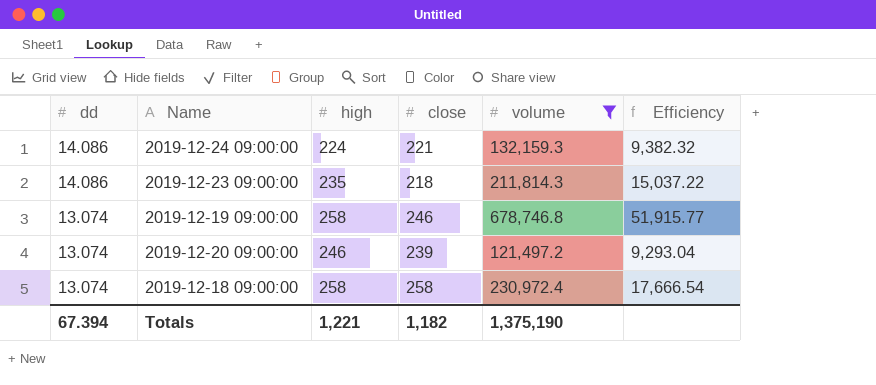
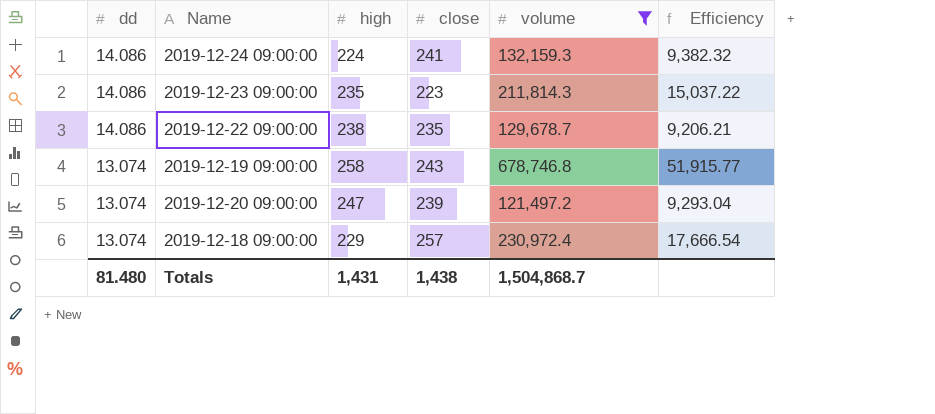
2019-12-24 09:00:00 | close: 221 -> 241
2019-12-23 09:00:00 | close: 218 -> 223
row 2019-12-22 09:00:00: none -> 14.086 | 238 | 235 | 129,678.7 | 9,206.21
2019-12-19 09:00:00 | close: 246 -> 243
2019-12-20 09:00:00 | high: 246 -> 247
2019-12-18 09:00:00 | high: 258 -> 229
2019-12-18 09:00:00 | close: 258 -> 257
Totals | dd: 67.394 -> 81.480
Totals | high: 1,221 -> 1,431
Totals | close: 1,182 -> 1,438
Totals | volume: 1,375,190 -> 1,504,868.7

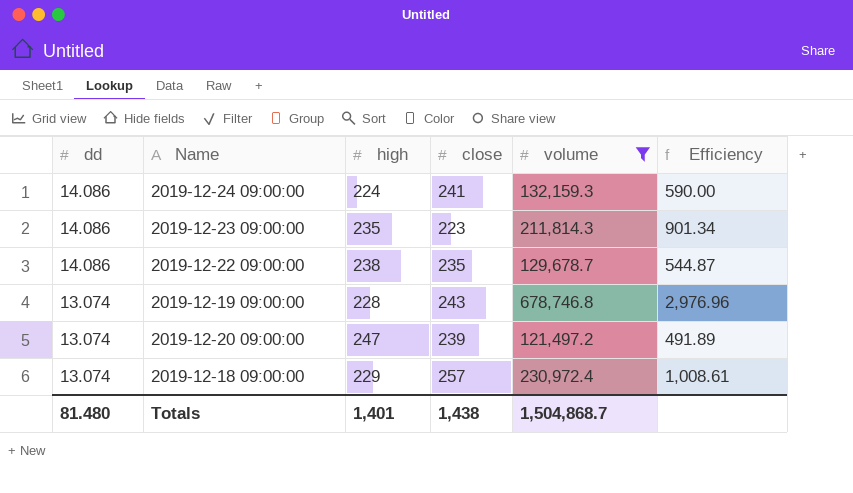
column Efficiency | formula: [volume] / [dd] -> [volume] / [high]
2019-12-19 09:00:00 | high: 258 -> 228
Totals | high: 1,431 -> 1,401

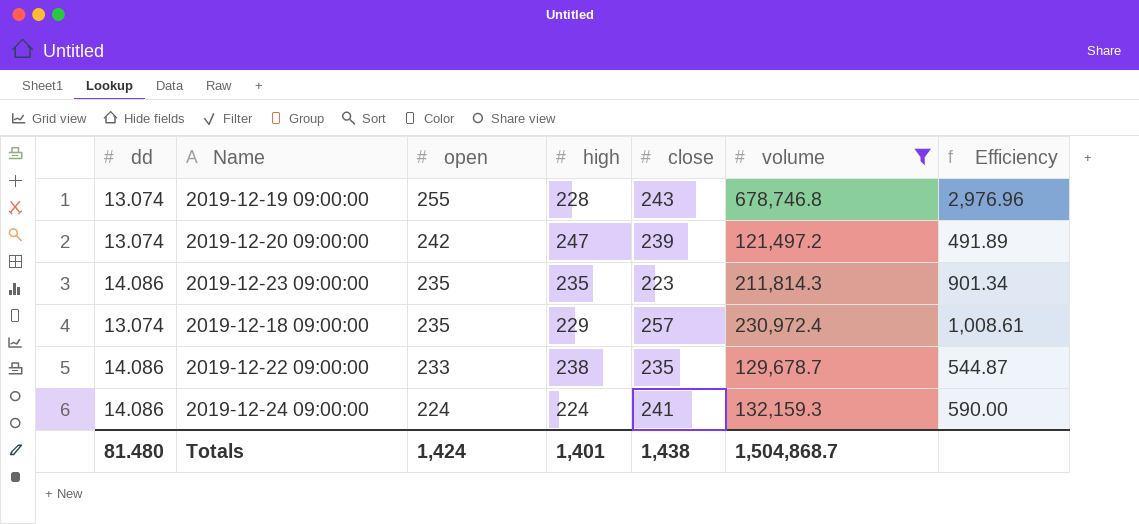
row order: dd descending -> open descending
column open | position: none -> 3

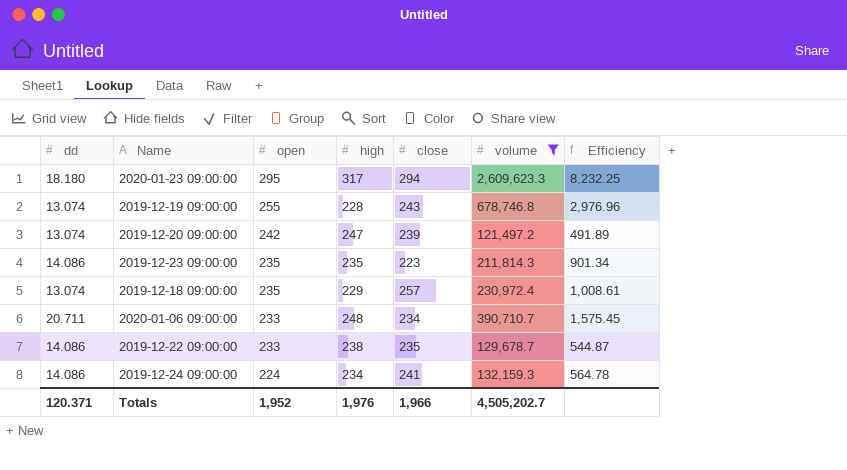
row 2020-01-23 09:00:00: none -> 18.180 | 295 | 317 | 294 | 2,609,623.3 | 8,232.25
row 2020-01-06 09:00:00: none -> 20.711 | 233 | 248 | 234 | 390,710.7 | 1,575.45
2019-12-24 09:00:00 | high: 224 -> 234
2019-12-24 09:00:00 | Efficiency: 590.00 -> 564.78
Totals | dd: 81.480 -> 120.371
Totals | open: 1,424 -> 1,952
Totals | high: 1,401 -> 1,976
Totals | close: 1,438 -> 1,966
Totals | volume: 1,504,868.7 -> 4,505,202.7

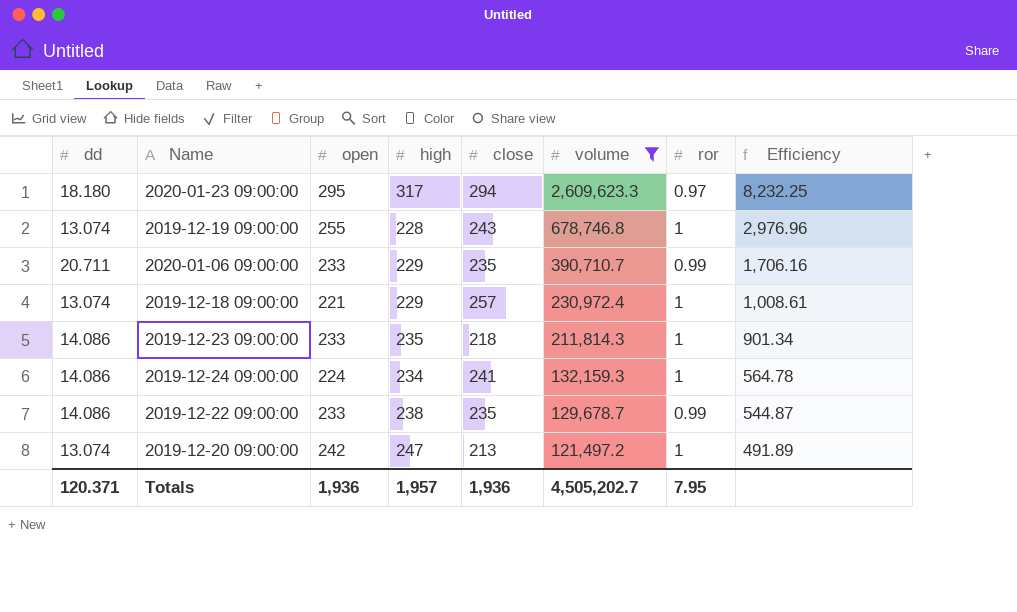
row order: open descending -> volume descending
column ror | position: none -> 7
2020-01-06 09:00:00 | high: 248 -> 229
2020-01-06 09:00:00 | close: 234 -> 235
2020-01-06 09:00:00 | Efficiency: 1,575.45 -> 1,706.16
2019-12-18 09:00:00 | open: 235 -> 221
2019-12-23 09:00:00 | open: 235 -> 233
2019-12-23 09:00:00 | close: 223 -> 218
2019-12-20 09:00:00 | close: 239 -> 213
Totals | open: 1,952 -> 1,936
Totals | high: 1,976 -> 1,957
Totals | close: 1,966 -> 1,936

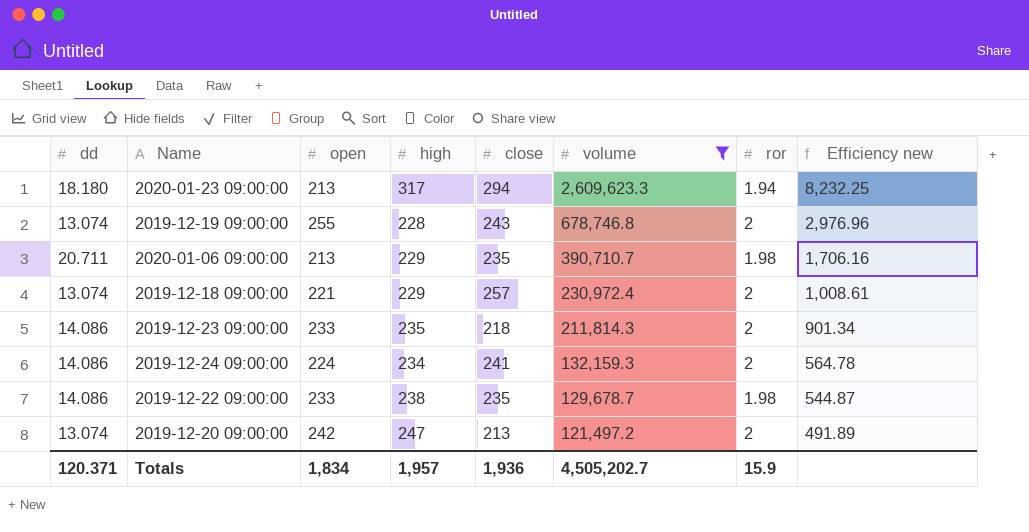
column name: Efficiency -> Efficiency new
2020-01-23 09:00:00 | open: 295 -> 213
2020-01-23 09:00:00 | ror: 0.97 -> 1.94
2019-12-19 09:00:00 | ror: 1 -> 2
2020-01-06 09:00:00 | open: 233 -> 213
2020-01-06 09:00:00 | ror: 0.99 -> 1.98
2019-12-18 09:00:00 | ror: 1 -> 2
2019-12-23 09:00:00 | ror: 1 -> 2
2019-12-24 09:00:00 | ror: 1 -> 2
2019-12-22 09:00:00 | ror: 0.99 -> 1.98
2019-12-20 09:00:00 | ror: 1 -> 2
Totals | open: 1,936 -> 1,834
Totals | ror: 7.95 -> 15.9

